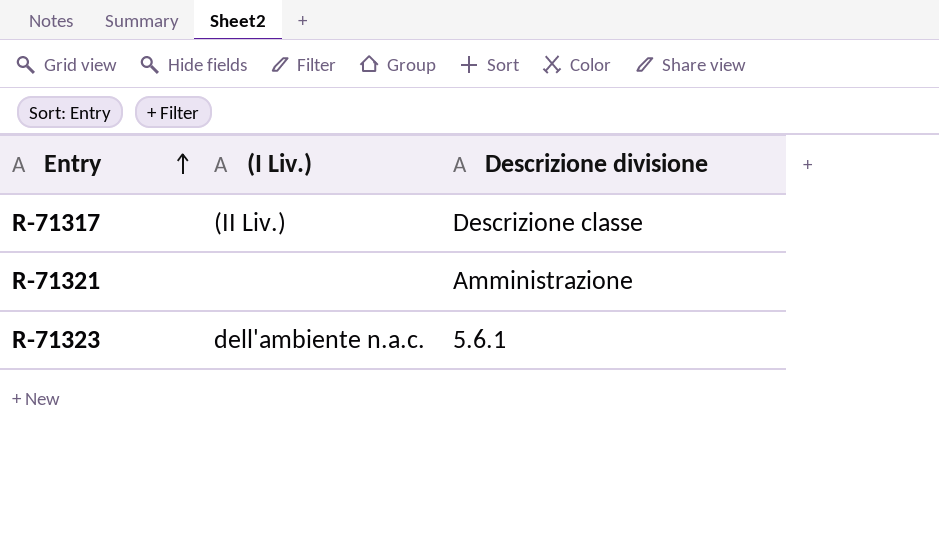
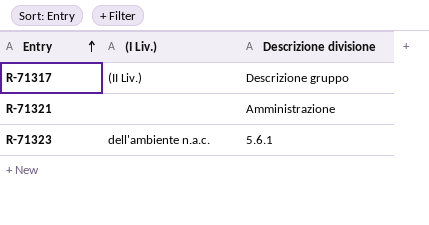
R-71317 | Descrizione divisione: Descrizione classe -> Descrizione gruppo

